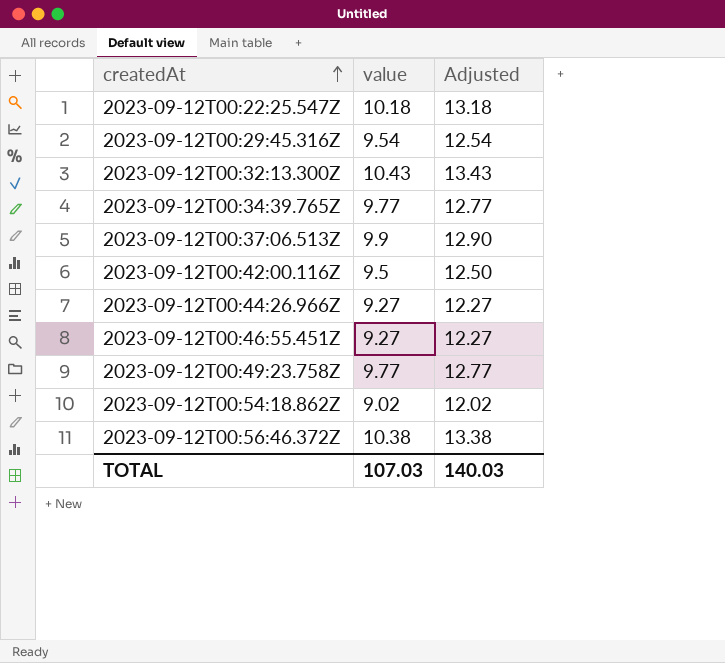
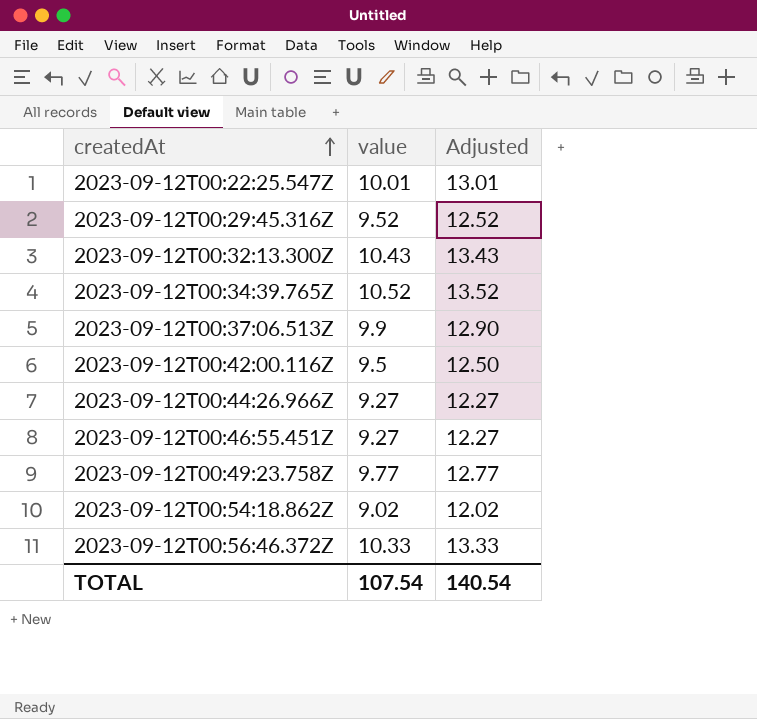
2023-09-12T00:22:25.547Z | value: 10.18 -> 10.01
2023-09-12T00:22:25.547Z | Adjusted: 13.18 -> 13.01
2023-09-12T00:29:45.316Z | value: 9.54 -> 9.52
2023-09-12T00:29:45.316Z | Adjusted: 12.54 -> 12.52
2023-09-12T00:34:39.765Z | value: 9.77 -> 10.52
2023-09-12T00:34:39.765Z | Adjusted: 12.77 -> 13.52
2023-09-12T00:56:46.372Z | value: 10.38 -> 10.33
2023-09-12T00:56:46.372Z | Adjusted: 13.38 -> 13.33
TOTAL | value: 107.03 -> 107.54
TOTAL | Adjusted: 140.03 -> 140.54

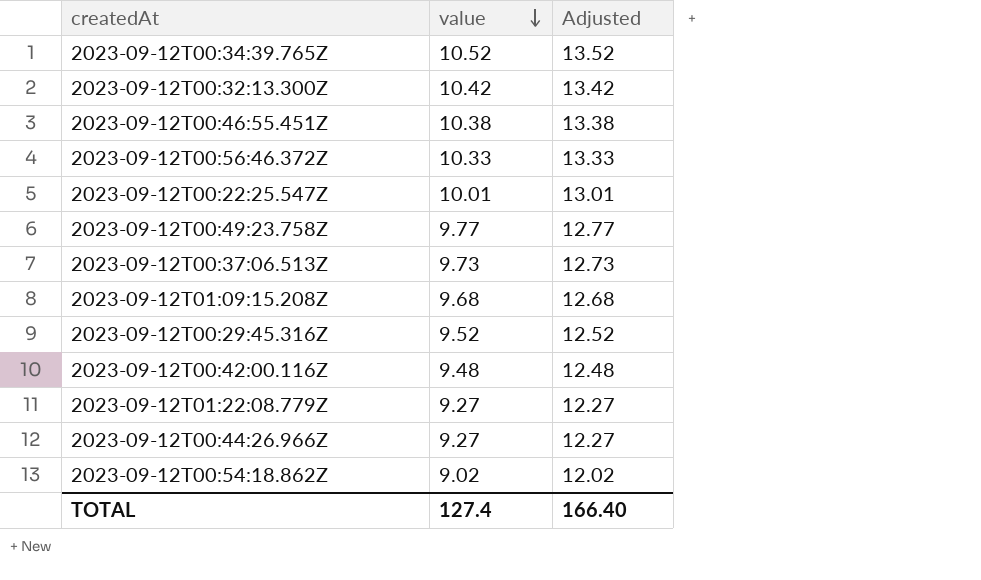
row order: createdAt ascending -> value descending
2023-09-12T00:32:13.300Z | value: 10.43 -> 10.42
2023-09-12T00:32:13.300Z | Adjusted: 13.43 -> 13.42
2023-09-12T00:46:55.451Z | value: 9.27 -> 10.38
2023-09-12T00:46:55.451Z | Adjusted: 12.27 -> 13.38
2023-09-12T00:37:06.513Z | value: 9.9 -> 9.73
2023-09-12T00:37:06.513Z | Adjusted: 12.90 -> 12.73
row 2023-09-12T01:09:15.208Z: none -> 9.68 | 12.68
2023-09-12T00:42:00.116Z | value: 9.5 -> 9.48
2023-09-12T00:42:00.116Z | Adjusted: 12.50 -> 12.48
row 2023-09-12T01:22:08.779Z: none -> 9.27 | 12.27
TOTAL | value: 107.54 -> 127.4
TOTAL | Adjusted: 140.54 -> 166.40

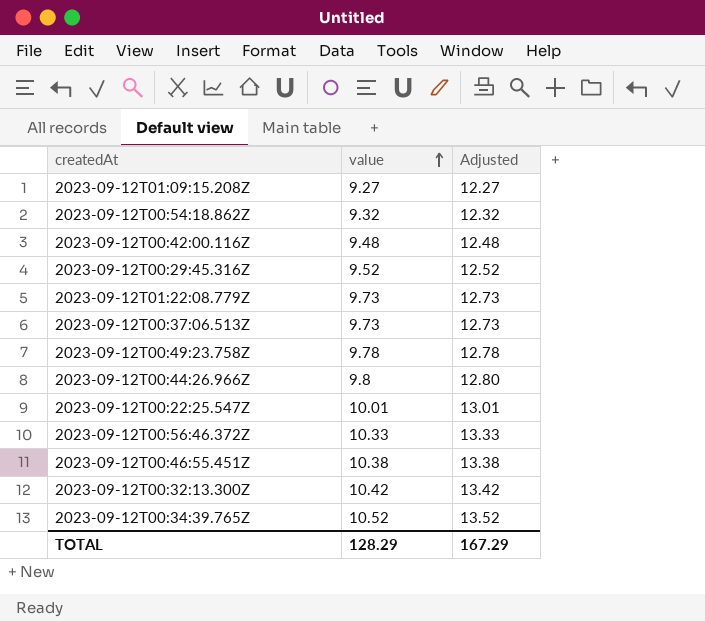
row order: value descending -> value ascending
2023-09-12T01:09:15.208Z | value: 9.68 -> 9.27
2023-09-12T01:09:15.208Z | Adjusted: 12.68 -> 12.27
2023-09-12T00:54:18.862Z | value: 9.02 -> 9.32
2023-09-12T00:54:18.862Z | Adjusted: 12.02 -> 12.32
2023-09-12T01:22:08.779Z | value: 9.27 -> 9.73
2023-09-12T01:22:08.779Z | Adjusted: 12.27 -> 12.73
2023-09-12T00:49:23.758Z | value: 9.77 -> 9.78
2023-09-12T00:49:23.758Z | Adjusted: 12.77 -> 12.78
2023-09-12T00:44:26.966Z | value: 9.27 -> 9.8
2023-09-12T00:44:26.966Z | Adjusted: 12.27 -> 12.80
TOTAL | value: 127.4 -> 128.29
TOTAL | Adjusted: 166.40 -> 167.29

